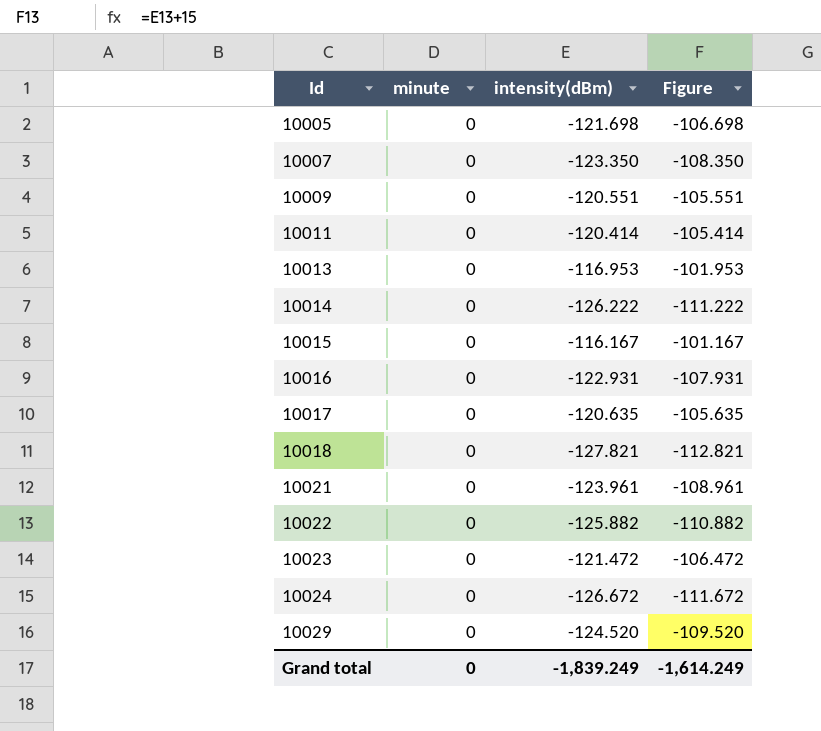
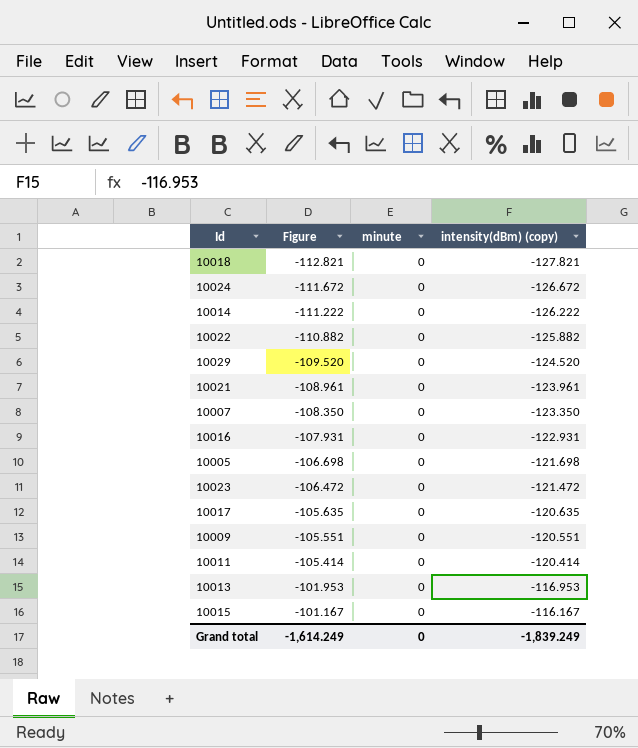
row order: Id ascending -> Figure ascending
column Figure | position: 4 -> 2
column name: intensity(dBm) -> intensity(dBm) (copy)

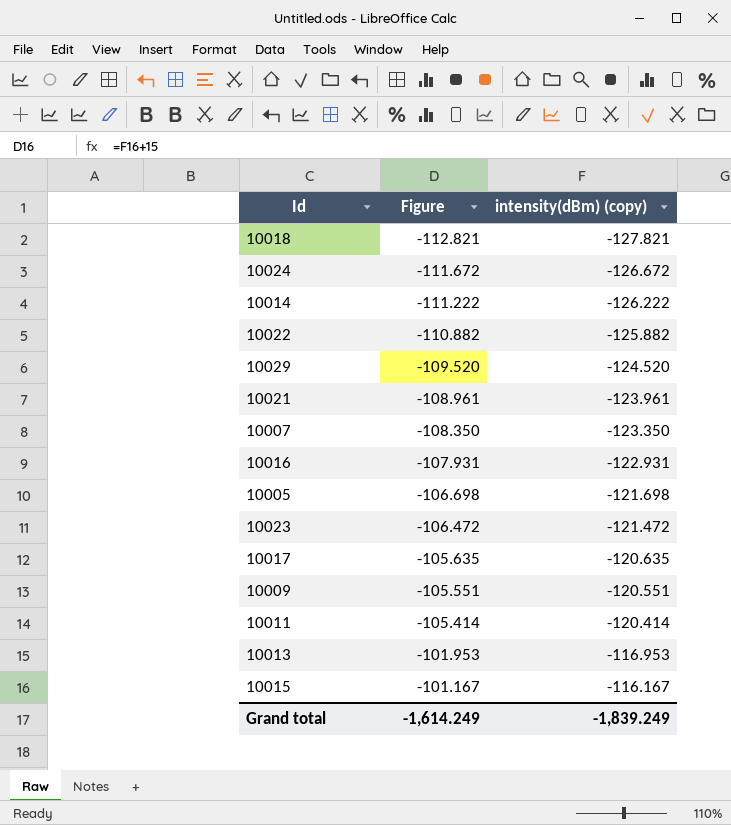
column minute | position: 3 -> none

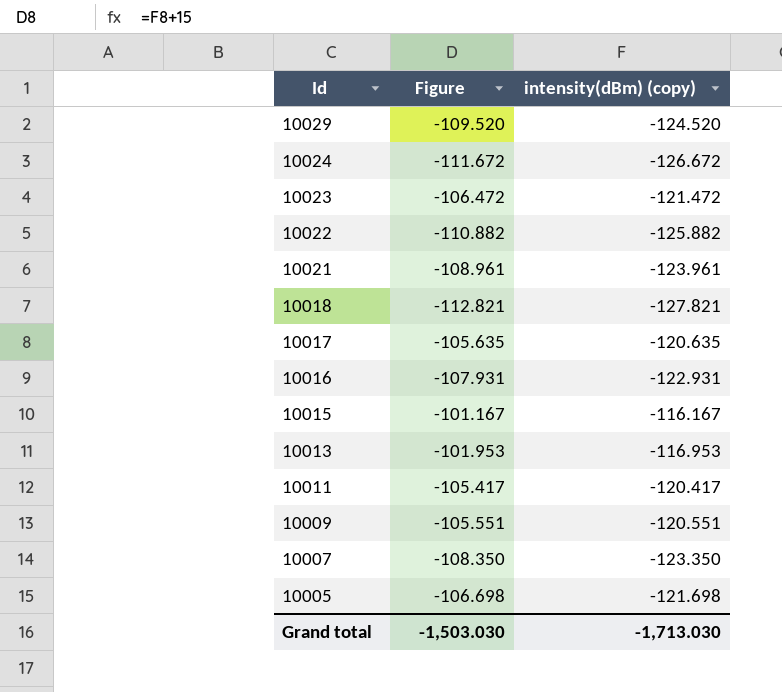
row order: Figure ascending -> Id descending
row 10014: -111.222 | -126.222 -> none
10011 | Figure: -105.414 -> -105.417
10011 | intensity(dBm) (copy): -120.414 -> -120.417
Grand total | Figure: -1,614.249 -> -1,503.030
Grand total | intensity(dBm) (copy): -1,839.249 -> -1,713.030

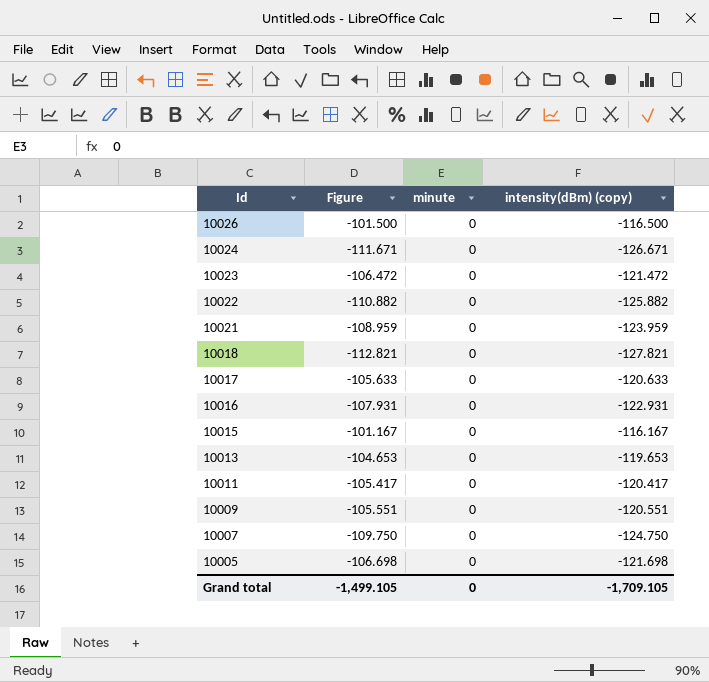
column minute | position: none -> 3
row 10029: -109.520 | -124.520 -> none
row 10026: none -> -101.500 | 0 | -116.500
10024 | Figure: -111.672 -> -111.671
10024 | intensity(dBm) (copy): -126.672 -> -126.671
10021 | Figure: -108.961 -> -108.959
10021 | intensity(dBm) (copy): -123.961 -> -123.959
10017 | Figure: -105.635 -> -105.633
10017 | intensity(dBm) (copy): -120.635 -> -120.633
10013 | Figure: -101.953 -> -104.653
10013 | intensity(dBm) (copy): -116.953 -> -119.653
10007 | Figure: -108.350 -> -109.750
10007 | intensity(dBm) (copy): -123.350 -> -124.750
Grand total | Figure: -1,503.030 -> -1,499.105
Grand total | intensity(dBm) (copy): -1,713.030 -> -1,709.105

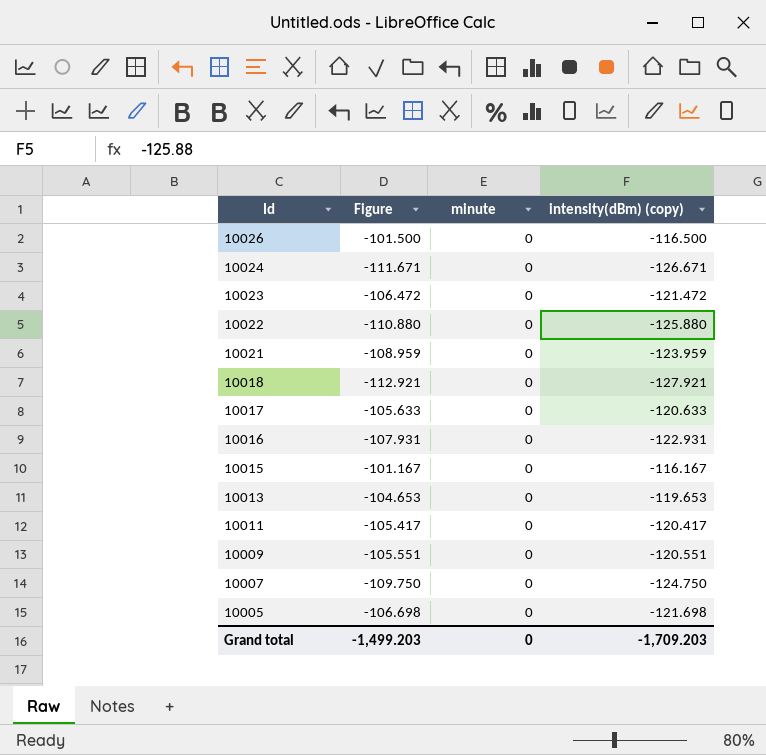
10022 | Figure: -110.882 -> -110.880
10022 | intensity(dBm) (copy): -125.882 -> -125.880
10018 | Figure: -112.821 -> -112.921
10018 | intensity(dBm) (copy): -127.821 -> -127.921
Grand total | Figure: -1,499.105 -> -1,499.203
Grand total | intensity(dBm) (copy): -1,709.105 -> -1,709.203

